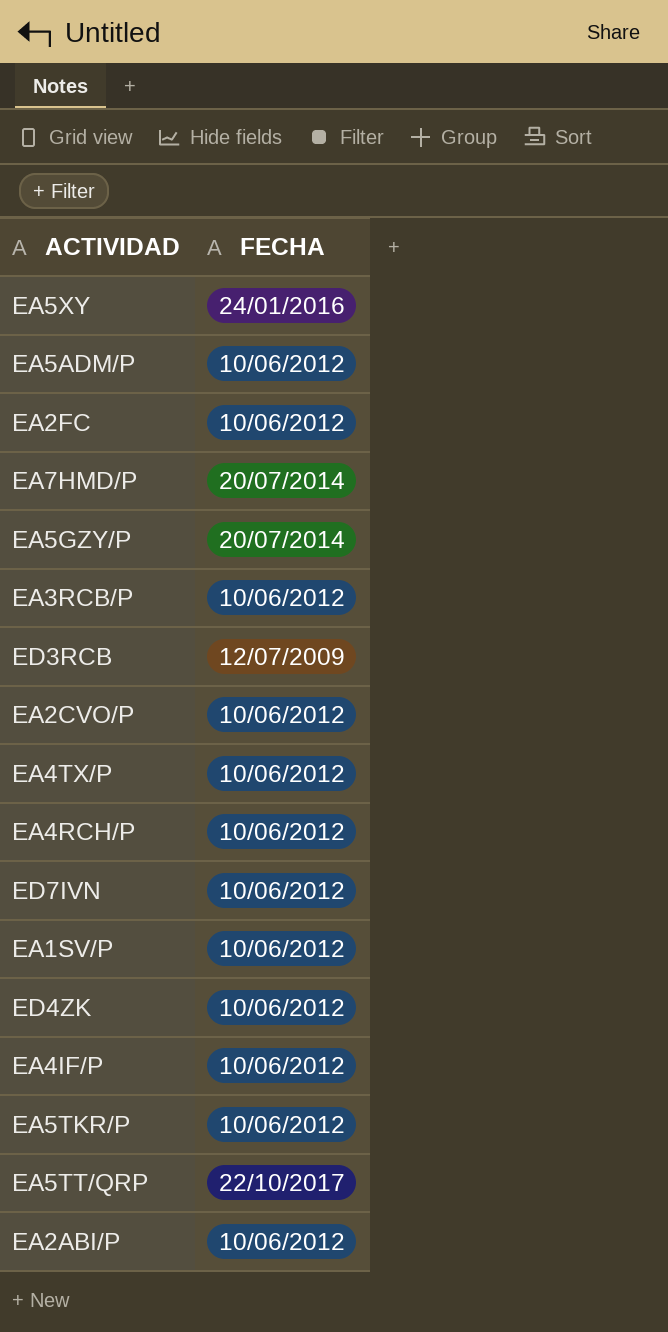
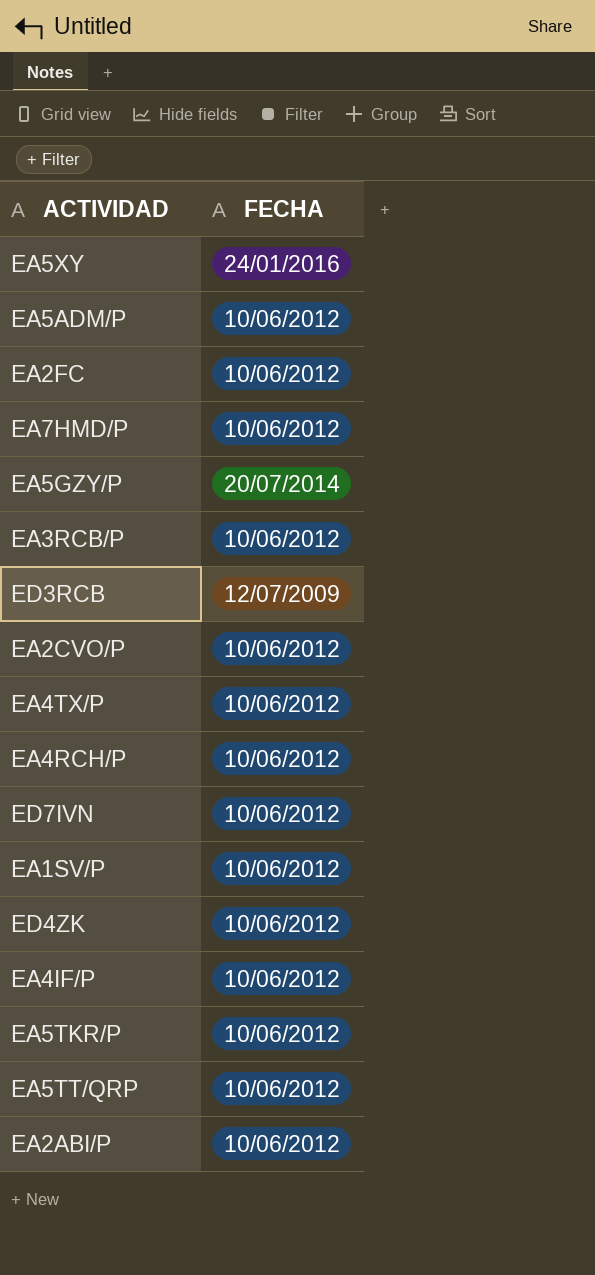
EA7HMD/P | FECHA: 20/07/2014 -> 10/06/2012
EA5TT/QRP | FECHA: 22/10/2017 -> 10/06/2012

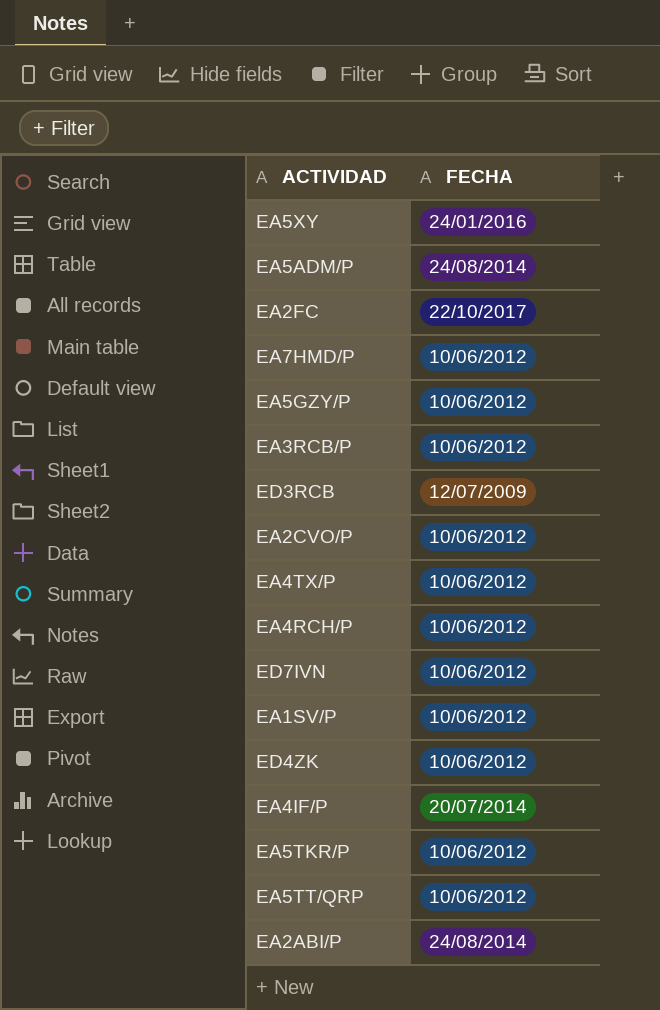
EA5ADM/P | FECHA: 10/06/2012 -> 24/08/2014
EA2FC | FECHA: 10/06/2012 -> 22/10/2017
EA5GZY/P | FECHA: 20/07/2014 -> 10/06/2012
EA4IF/P | FECHA: 10/06/2012 -> 20/07/2014
EA2ABI/P | FECHA: 10/06/2012 -> 24/08/2014

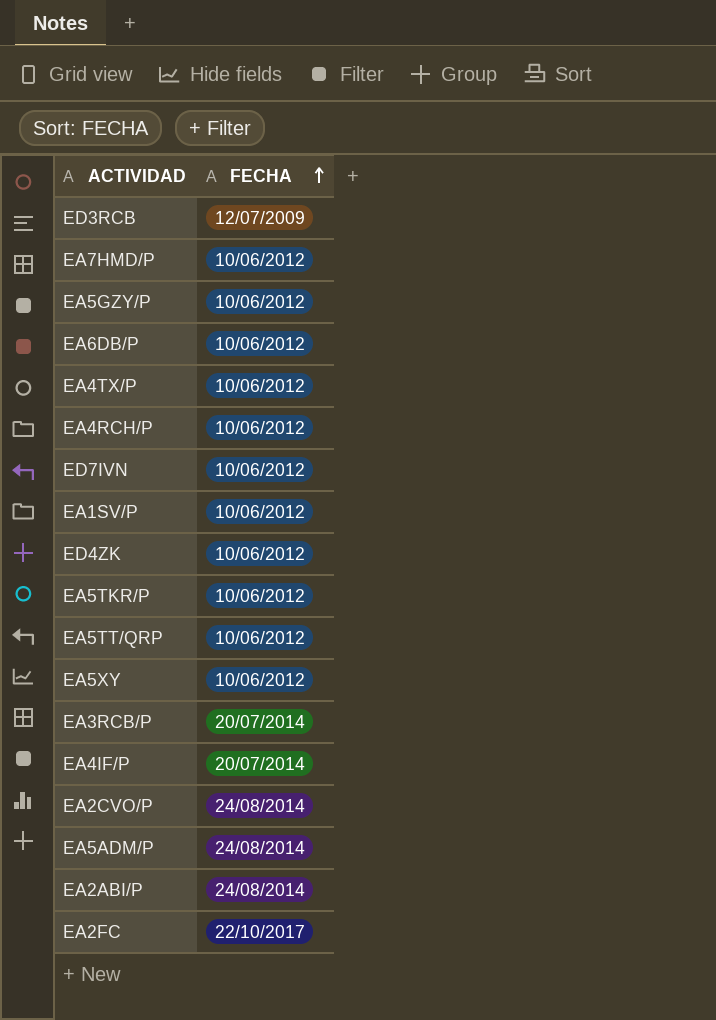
row order: none -> FECHA ascending
row EA6DB/P: none -> 10/06/2012
EA5XY | FECHA: 24/01/2016 -> 10/06/2012
EA3RCB/P | FECHA: 10/06/2012 -> 20/07/2014
EA2CVO/P | FECHA: 10/06/2012 -> 24/08/2014

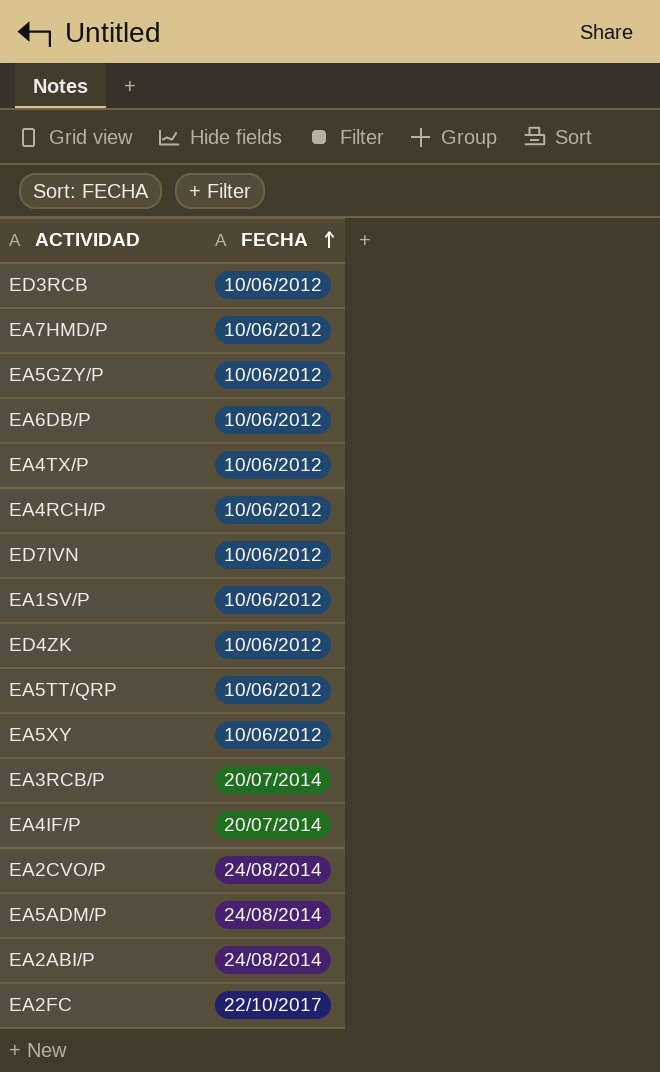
row EA5TKR/P: 10/06/2012 -> none
ED3RCB | FECHA: 12/07/2009 -> 10/06/2012

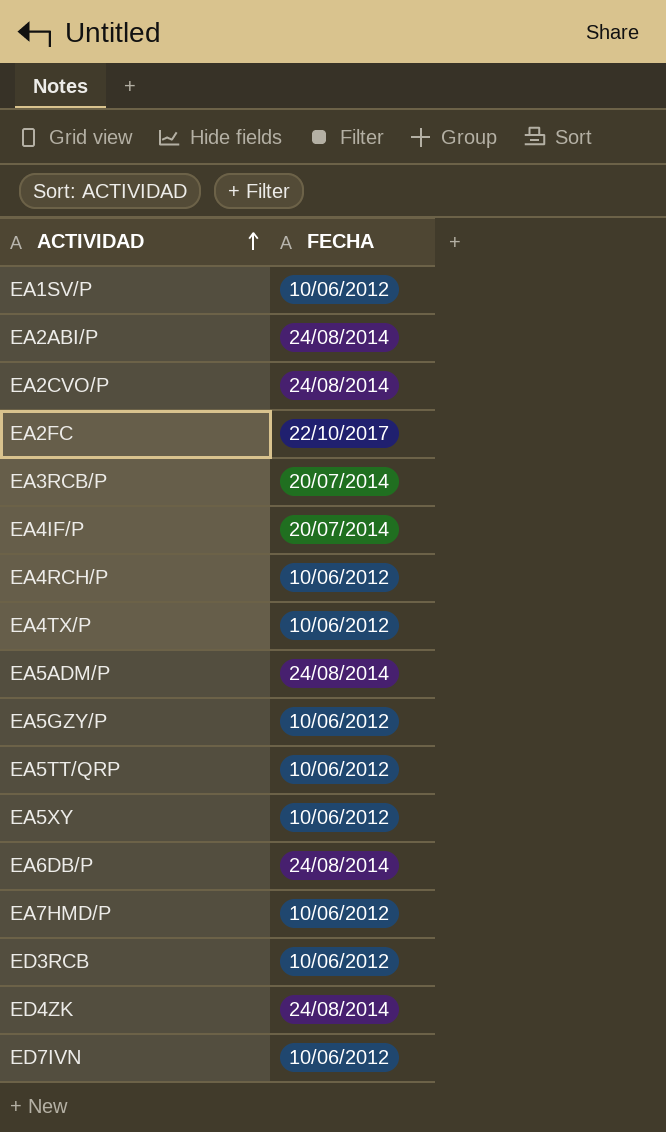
row order: FECHA ascending -> ACTIVIDAD ascending
EA6DB/P | FECHA: 10/06/2012 -> 24/08/2014
ED4ZK | FECHA: 10/06/2012 -> 24/08/2014

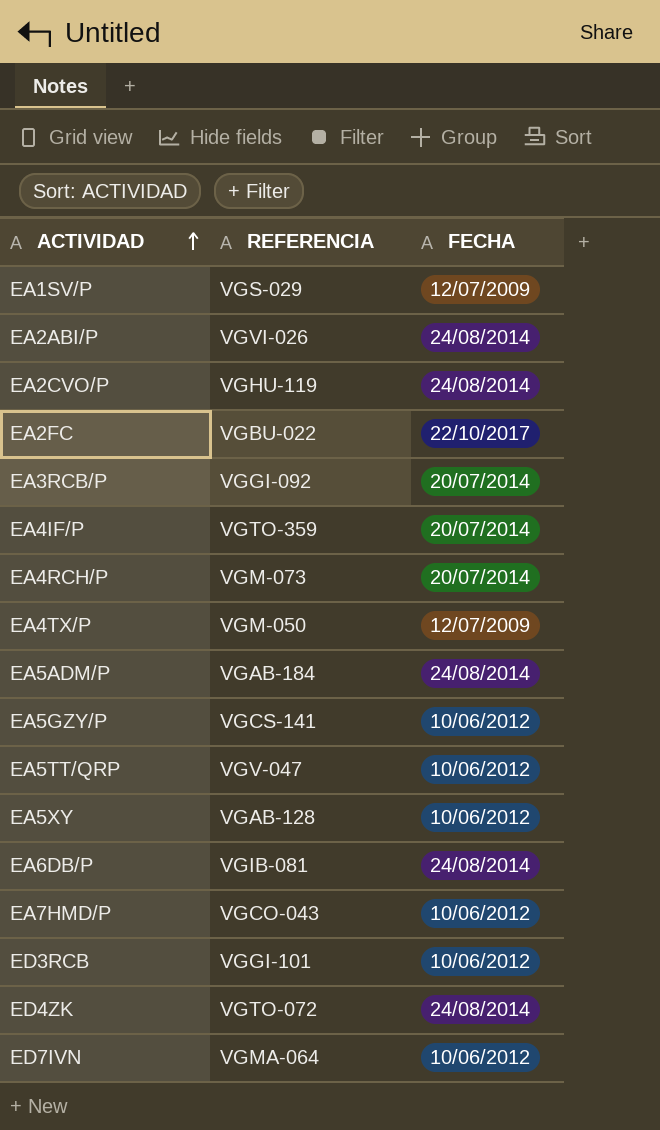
column REFERENCIA | position: none -> 2
EA1SV/P | FECHA: 10/06/2012 -> 12/07/2009
EA4RCH/P | FECHA: 10/06/2012 -> 20/07/2014
EA4TX/P | FECHA: 10/06/2012 -> 12/07/2009

